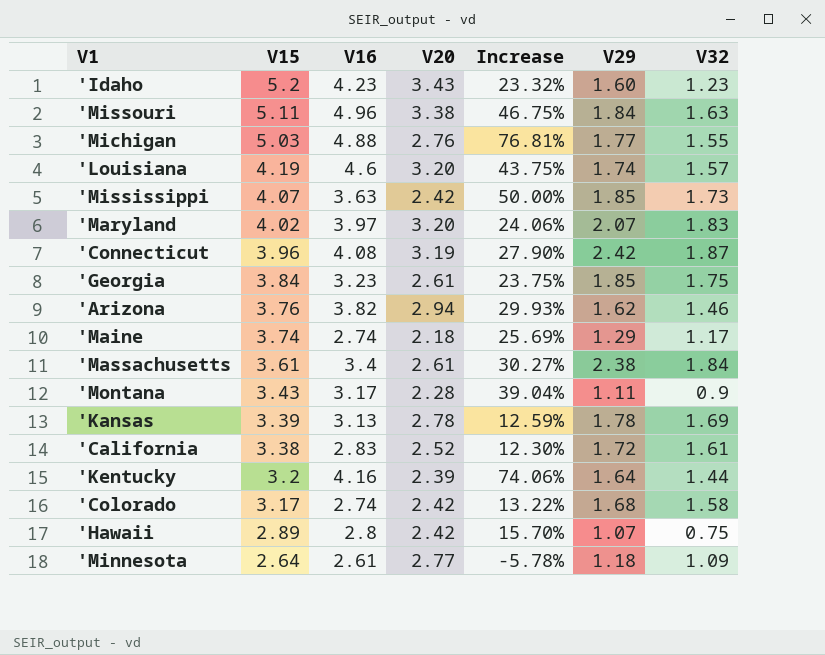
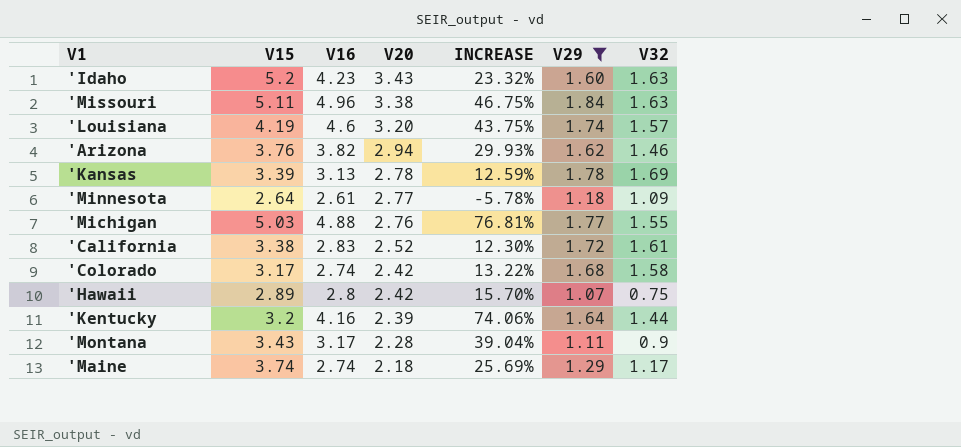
filter: none -> V29 <= 1.84
row order: V15 descending -> V20 descending
column name: Increase -> INCREASE
'Idaho | V32: 1.23 -> 1.63

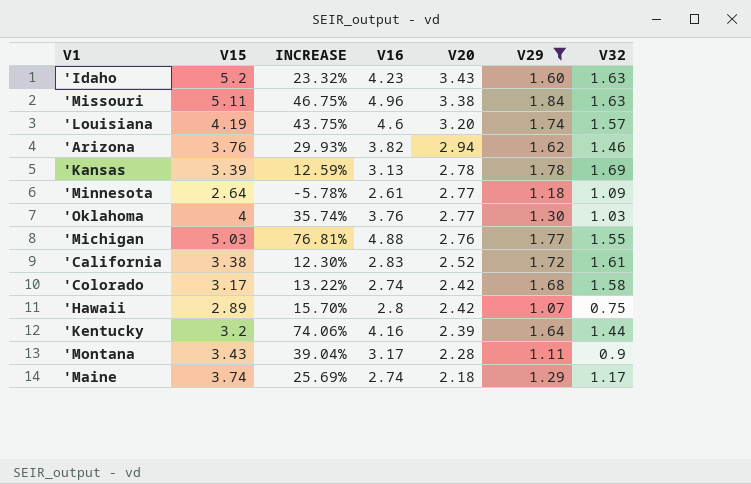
column INCREASE | position: 5 -> 3
row 'Oklahoma: none -> 4 | 35.74% | 3.76 | 2.77 | 1.30 | 1.03

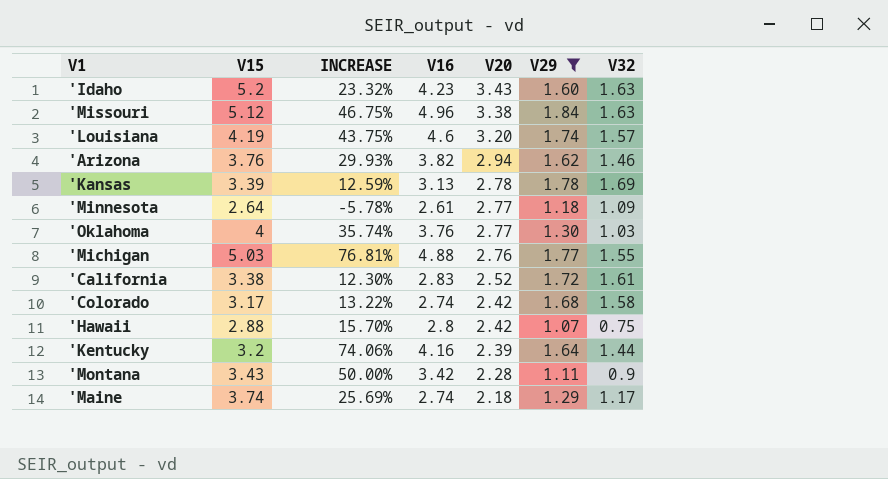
'Missouri | V15: 5.11 -> 5.12
'Hawaii | V15: 2.89 -> 2.88
'Montana | INCREASE: 39.04% -> 50.00%
'Montana | V16: 3.17 -> 3.42

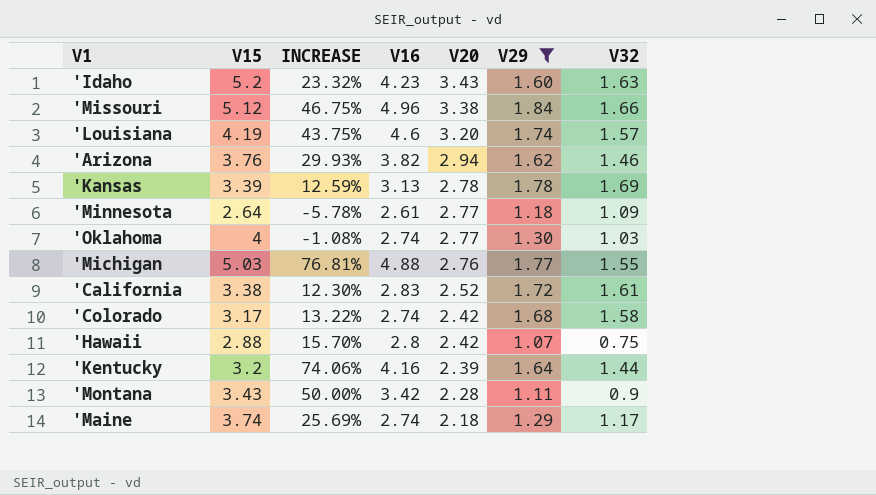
'Missouri | V32: 1.63 -> 1.66
'Oklahoma | INCREASE: 35.74% -> -1.08%
'Oklahoma | V16: 3.76 -> 2.74

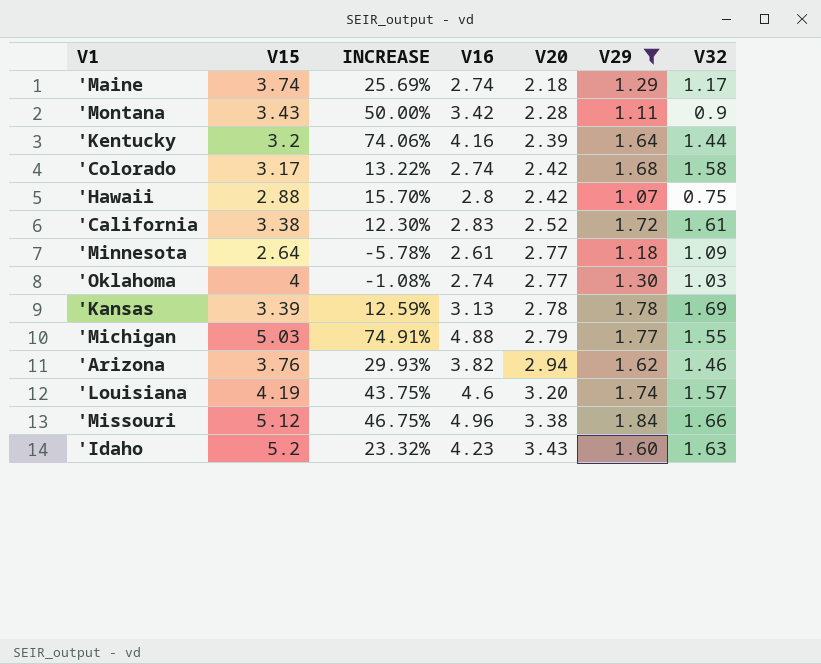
row order: V20 descending -> V20 ascending
'Michigan | INCREASE: 76.81% -> 74.91%
'Michigan | V20: 2.76 -> 2.79

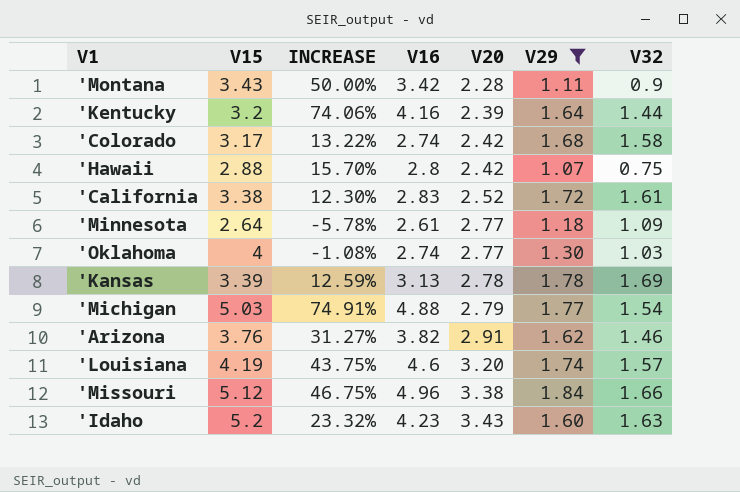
row 'Maine: 3.74 | 25.69% | 2.74 | 2.18 | 1.29 | 1.17 -> none
'Michigan | V32: 1.55 -> 1.54
'Arizona | INCREASE: 29.93% -> 31.27%
'Arizona | V20: 2.94 -> 2.91

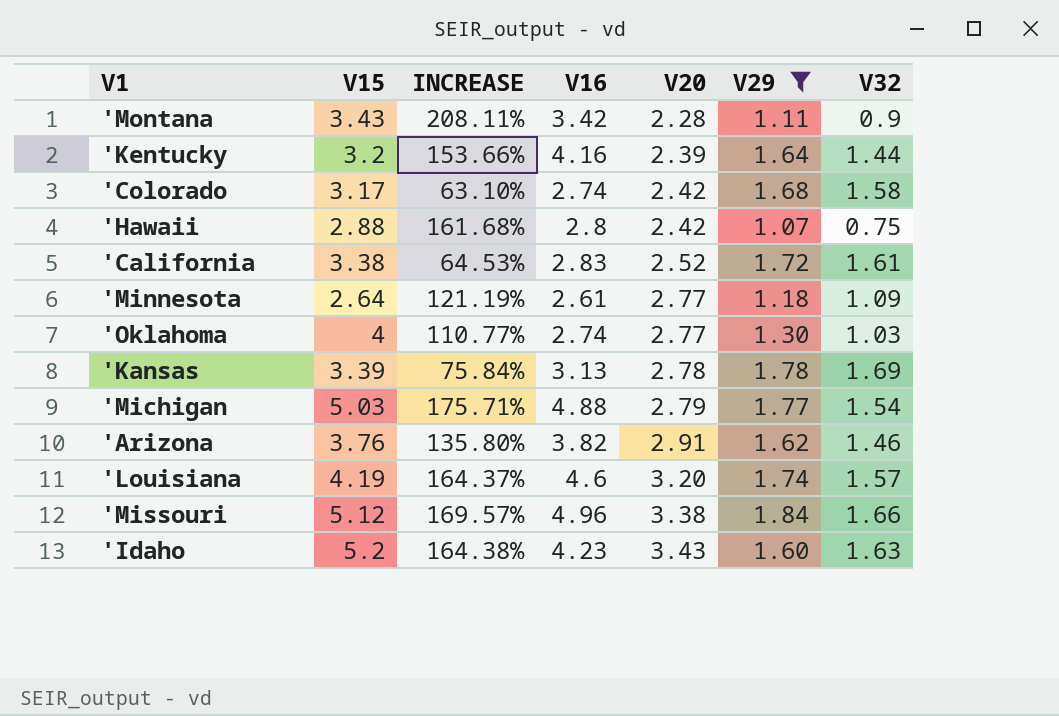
column INCREASE | formula: ([V16] - [V20]) / [V20] -> ([V16] - [V29]) / [V29]

